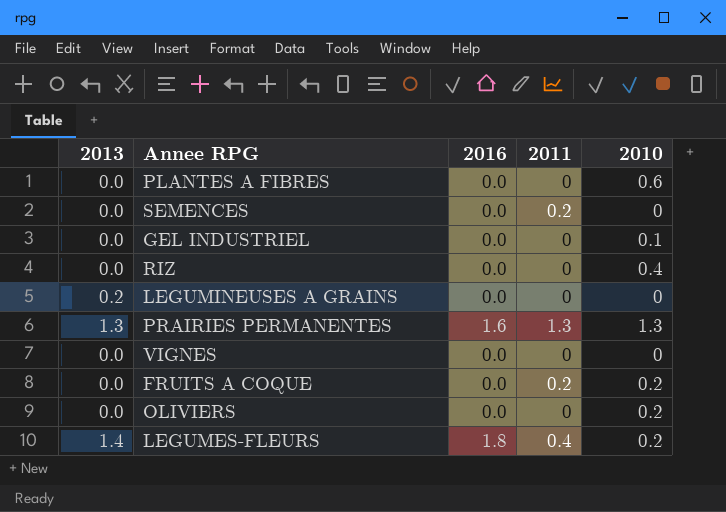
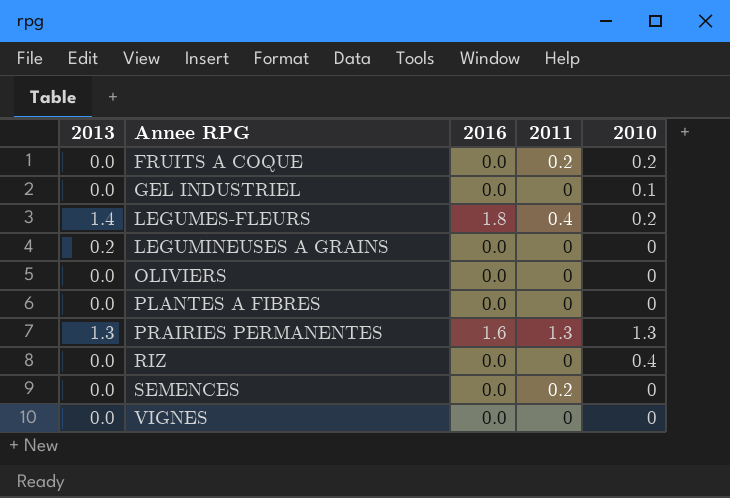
row order: none -> Annee RPG ascending
OLIVIERS | 2010: 0.2 -> 0
PLANTES A FIBRES | 2010: 0.6 -> 0

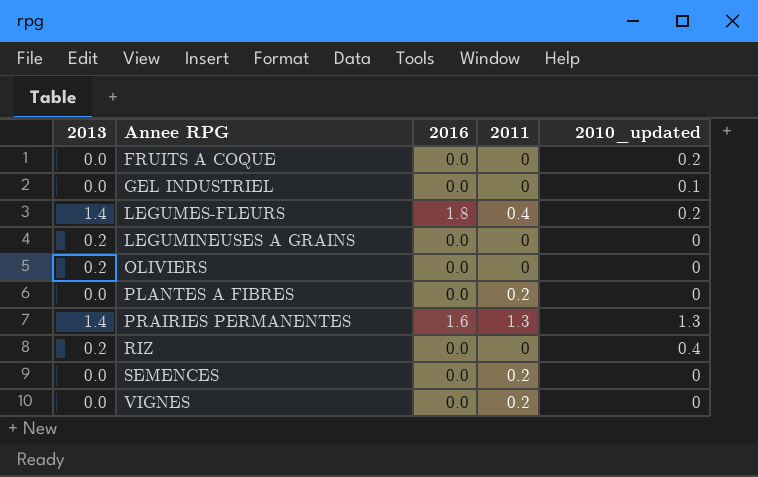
column name: 2010 -> 2010_updated
FRUITS A COQUE | 2011: 0.2 -> 0
OLIVIERS | 2013: 0.0 -> 0.2
PLANTES A FIBRES | 2011: 0 -> 0.2
PRAIRIES PERMANENTES | 2013: 1.3 -> 1.4
RIZ | 2013: 0.0 -> 0.2
VIGNES | 2011: 0 -> 0.2

